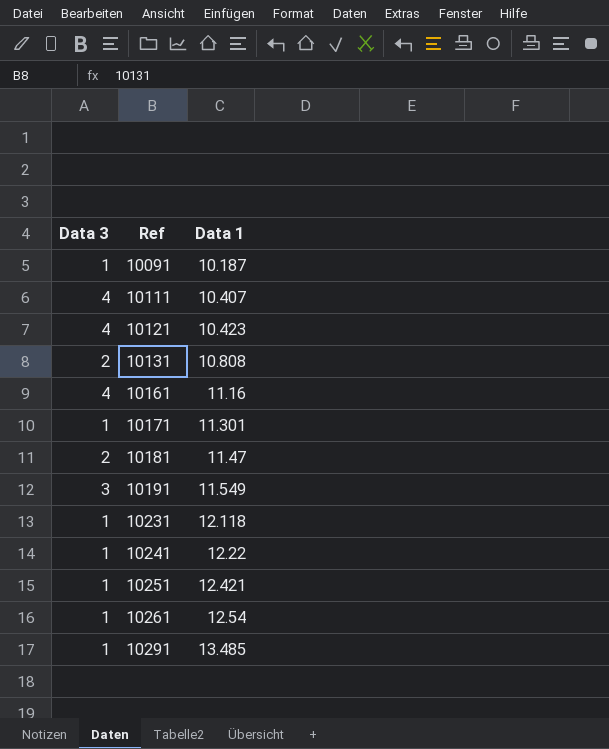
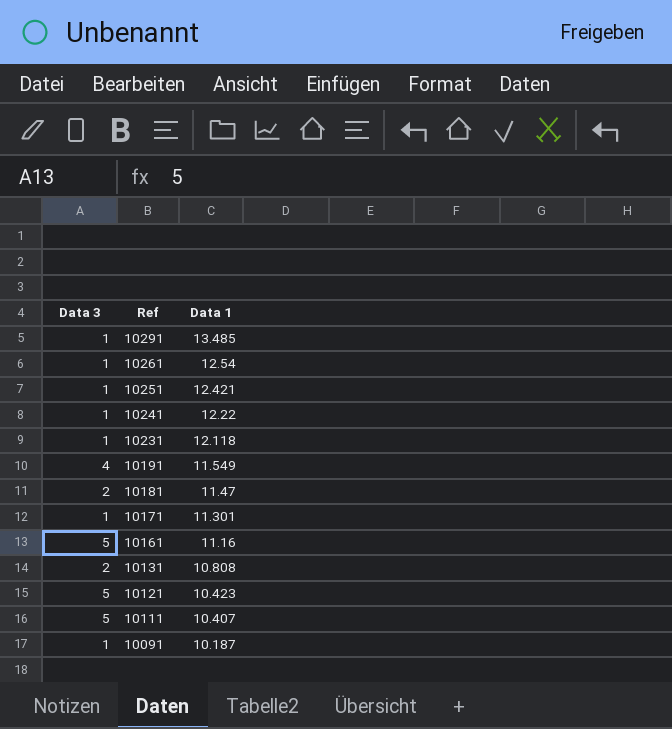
row order: Ref ascending -> Ref descending
10191 | Data 3: 3 -> 4
10161 | Data 3: 4 -> 5
10121 | Data 3: 4 -> 5
10111 | Data 3: 4 -> 5

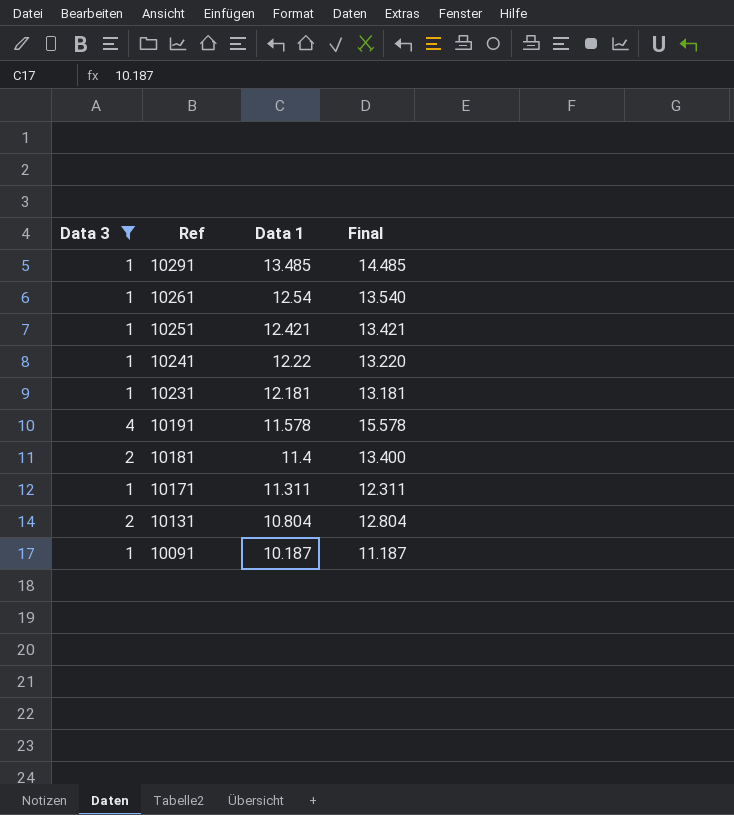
filter: none -> Data 3 != 5
column Final | formula: none -> [Data 3] + [Data 1]
10231 | Data 1: 12.118 -> 12.181
10191 | Data 1: 11.549 -> 11.578
10181 | Data 1: 11.47 -> 11.4
10171 | Data 1: 11.301 -> 11.311
10131 | Data 1: 10.808 -> 10.804

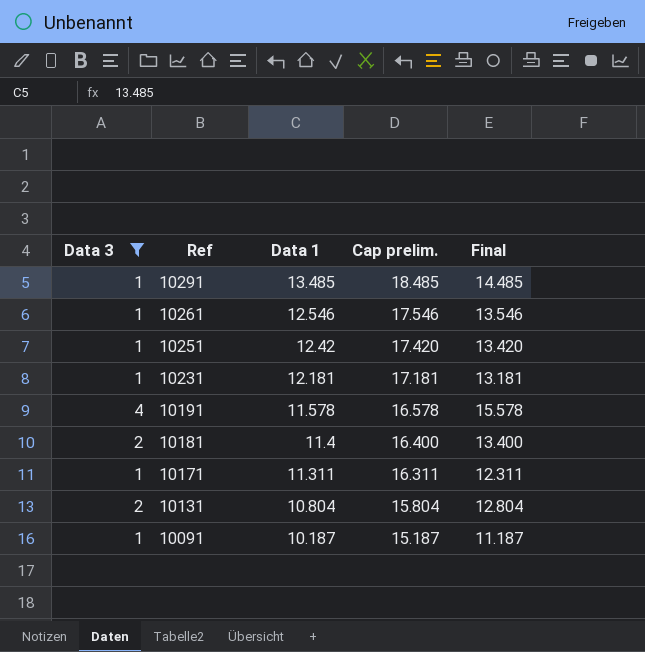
column Cap prelim. | formula: none -> [Data 1] + 5
row 10241: 1 | 12.22 | 13.220 -> none
10261 | Data 1: 12.54 -> 12.546
10261 | Final: 13.540 -> 13.546
10251 | Data 1: 12.421 -> 12.42
10251 | Final: 13.421 -> 13.420

